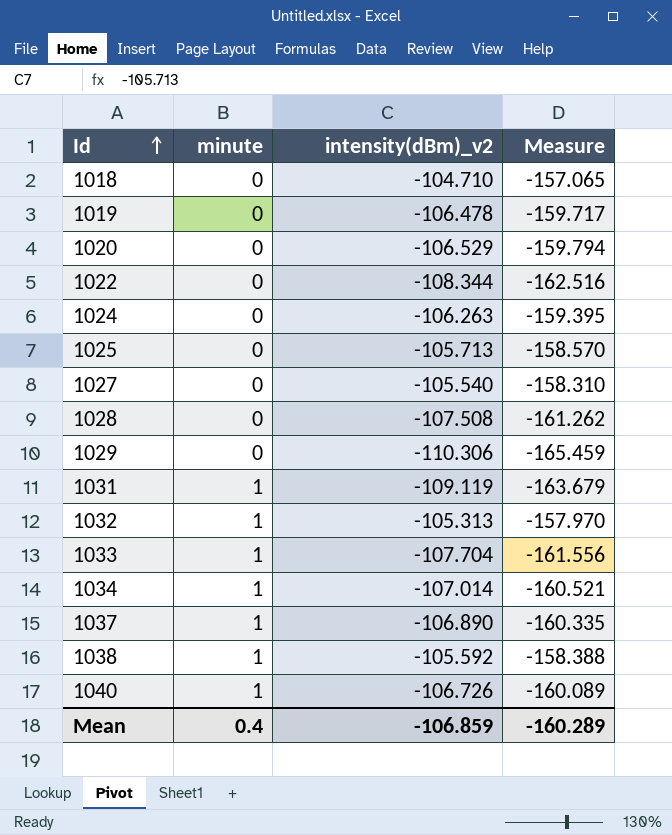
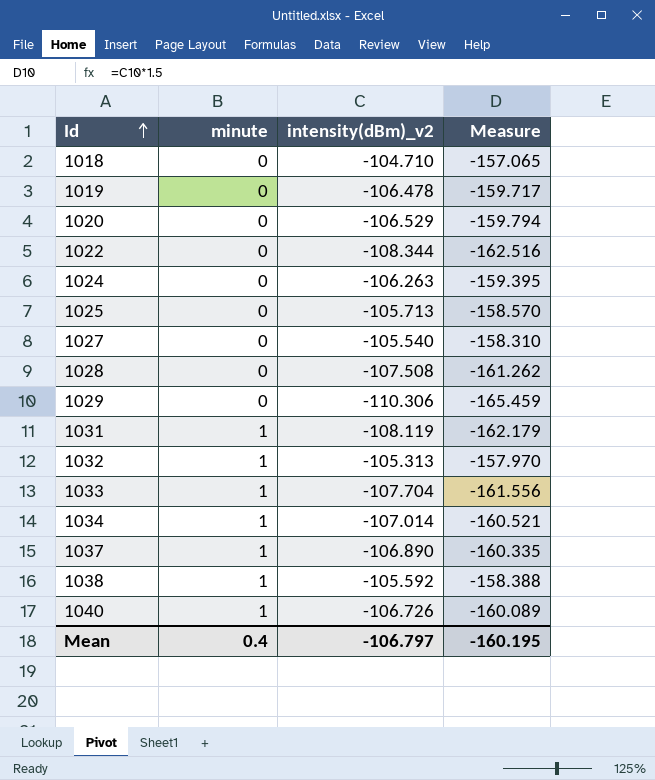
1031 | intensity(dBm)_v2: -109.119 -> -108.119
1031 | Measure: -163.679 -> -162.179
Mean | intensity(dBm)_v2: -106.859 -> -106.797
Mean | Measure: -160.289 -> -160.195

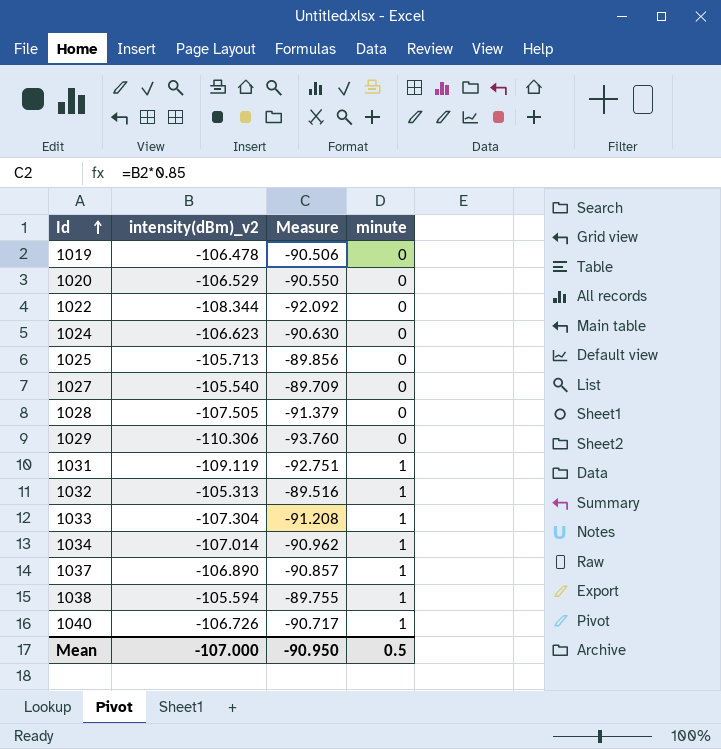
column Measure | formula: [intensity(dBm)_v2] * 1.5 -> [intensity(dBm)_v2] * 0.85
column minute | position: 2 -> 4
row 1018: 0 | -104.710 | -157.065 -> none
1024 | intensity(dBm)_v2: -106.263 -> -106.623
1028 | intensity(dBm)_v2: -107.508 -> -107.505
1031 | intensity(dBm)_v2: -108.119 -> -109.119
1033 | intensity(dBm)_v2: -107.704 -> -107.304
1038 | intensity(dBm)_v2: -105.592 -> -105.594
Mean | intensity(dBm)_v2: -106.797 -> -107.000
Mean | Measure: -160.195 -> -90.950
Mean | minute: 0.4 -> 0.5

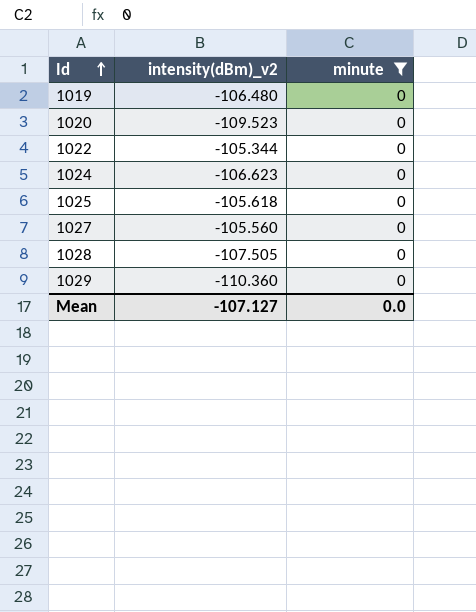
filter: none -> minute = 0
column Measure | formula: [intensity(dBm)_v2] * 0.85 -> none
1019 | intensity(dBm)_v2: -106.478 -> -106.480
1020 | intensity(dBm)_v2: -106.529 -> -109.523
1022 | intensity(dBm)_v2: -108.344 -> -105.344
1025 | intensity(dBm)_v2: -105.713 -> -105.618
1027 | intensity(dBm)_v2: -105.540 -> -105.560
1029 | intensity(dBm)_v2: -110.306 -> -110.360
Mean | intensity(dBm)_v2: -107.000 -> -107.127
Mean | minute: 0.5 -> 0.0

